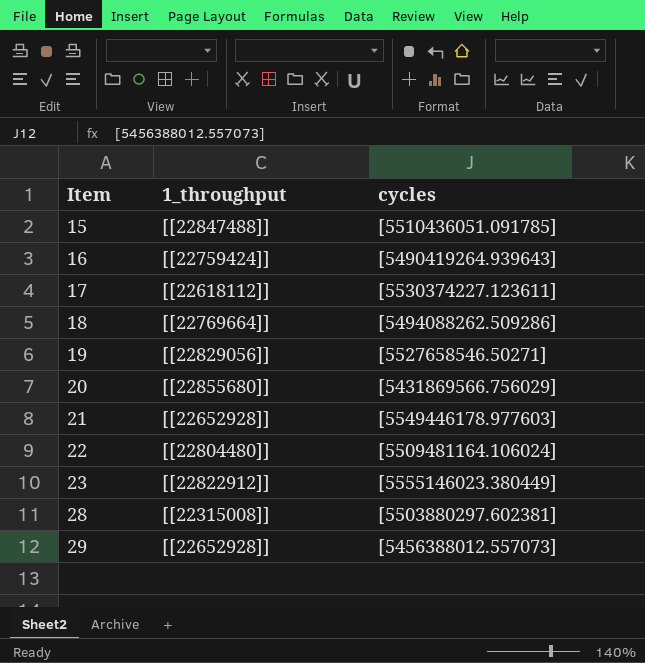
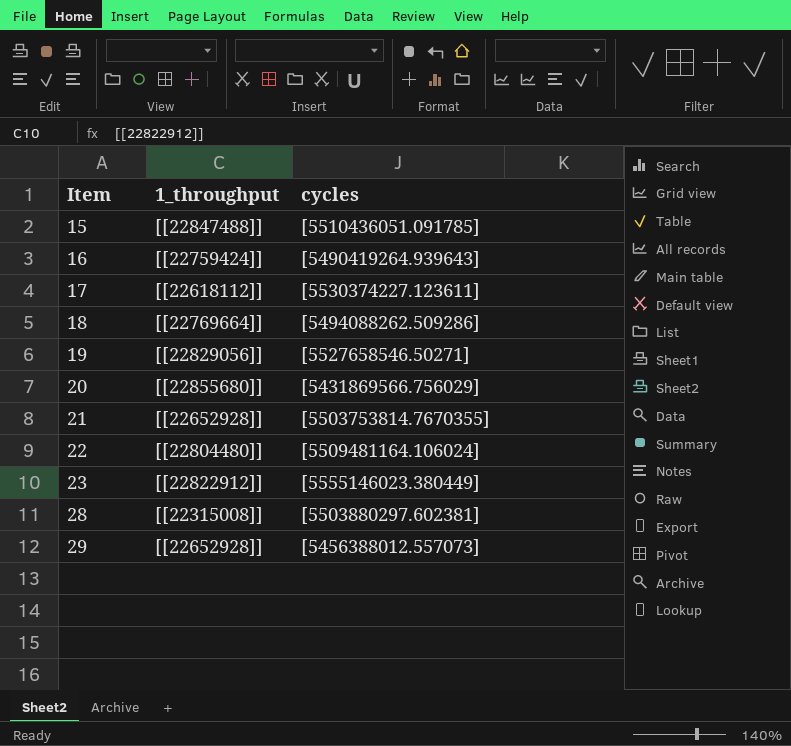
21 | cycles: [5549446178.977603] -> [5503753814.7670355]

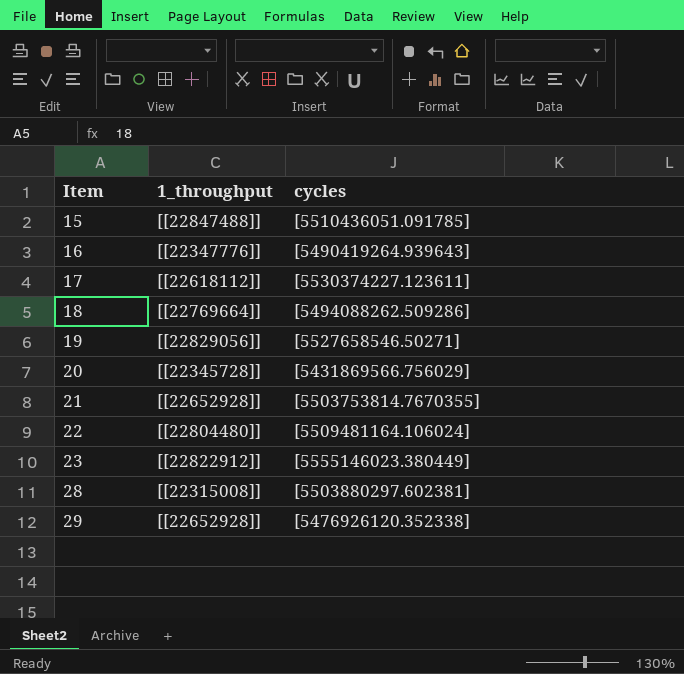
16 | 1_throughput: [[22759424]] -> [[22347776]]
20 | 1_throughput: [[22855680]] -> [[22345728]]
29 | cycles: [5456388012.557073] -> [5476926120.352338]

